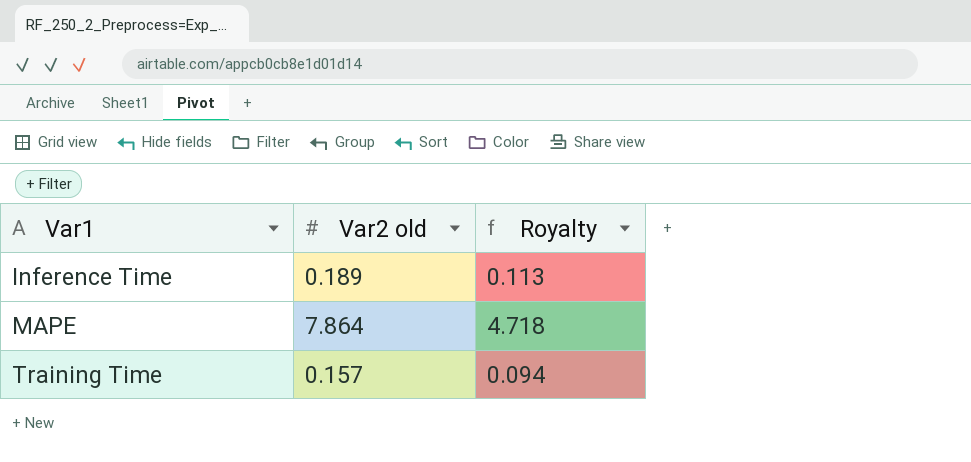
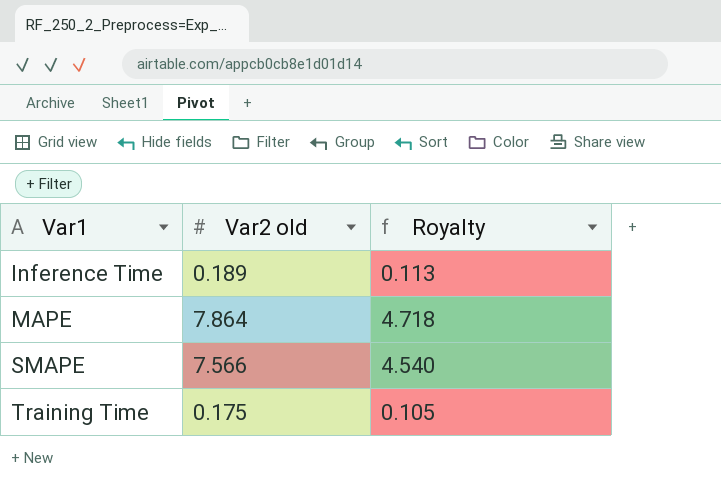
row SMAPE: none -> 7.566 | 4.540
Training Time | Var2 old: 0.157 -> 0.175
Training Time | Royalty: 0.094 -> 0.105

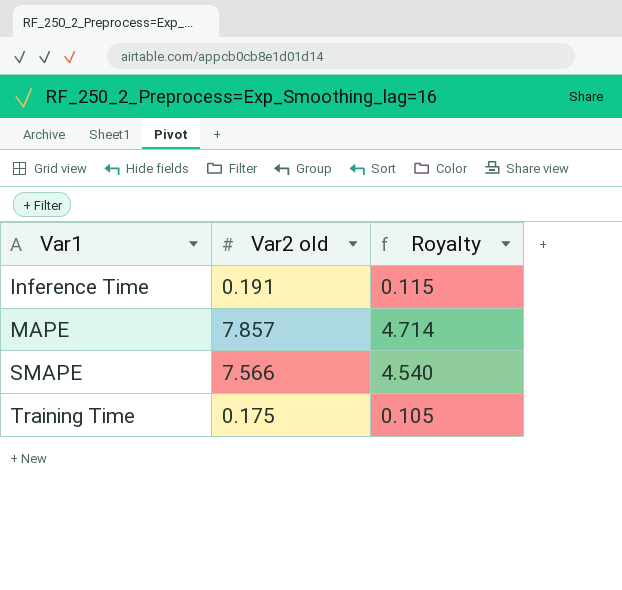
Inference Time | Var2 old: 0.189 -> 0.191
Inference Time | Royalty: 0.113 -> 0.115
MAPE | Var2 old: 7.864 -> 7.857
MAPE | Royalty: 4.718 -> 4.714

